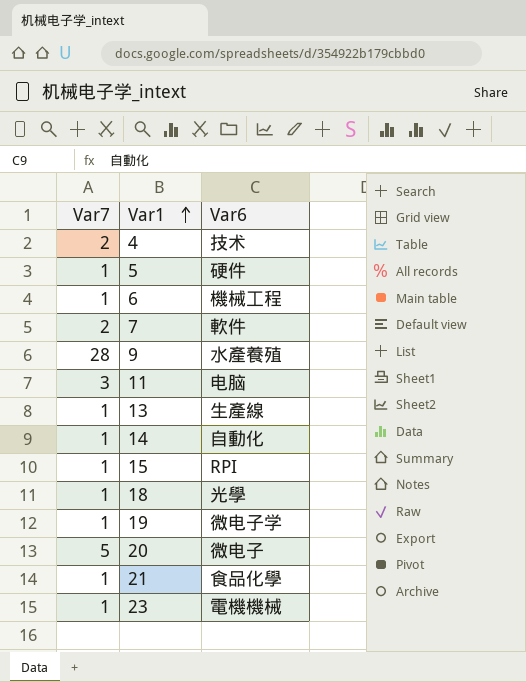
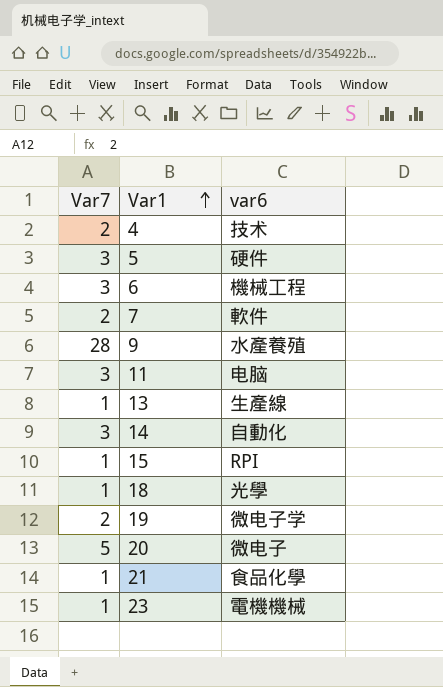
column name: Var6 -> var6
5 | Var7: 1 -> 3
6 | Var7: 1 -> 3
14 | Var7: 1 -> 3
19 | Var7: 1 -> 2

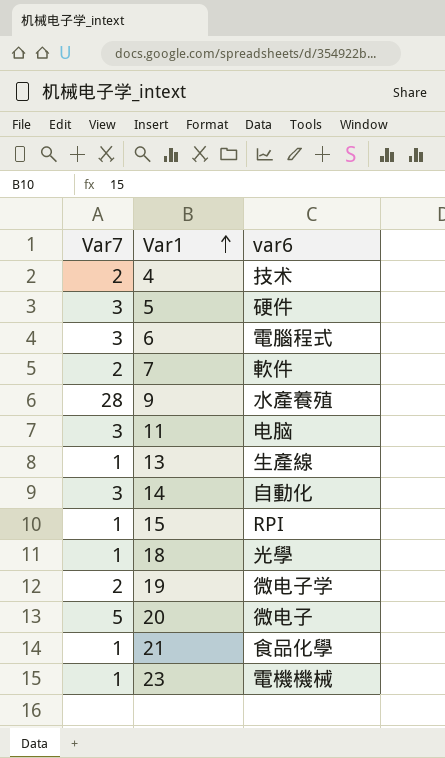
6 | var6: 機械工程 -> 電腦程式

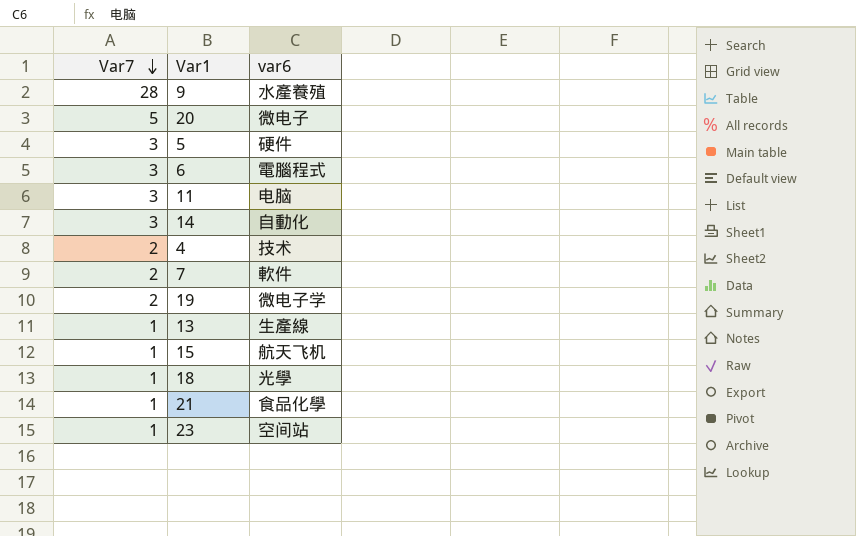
row order: Var1 ascending -> Var7 descending
15 | var6: RPI -> 航天飞机
23 | var6: 電機機械 -> 空间站

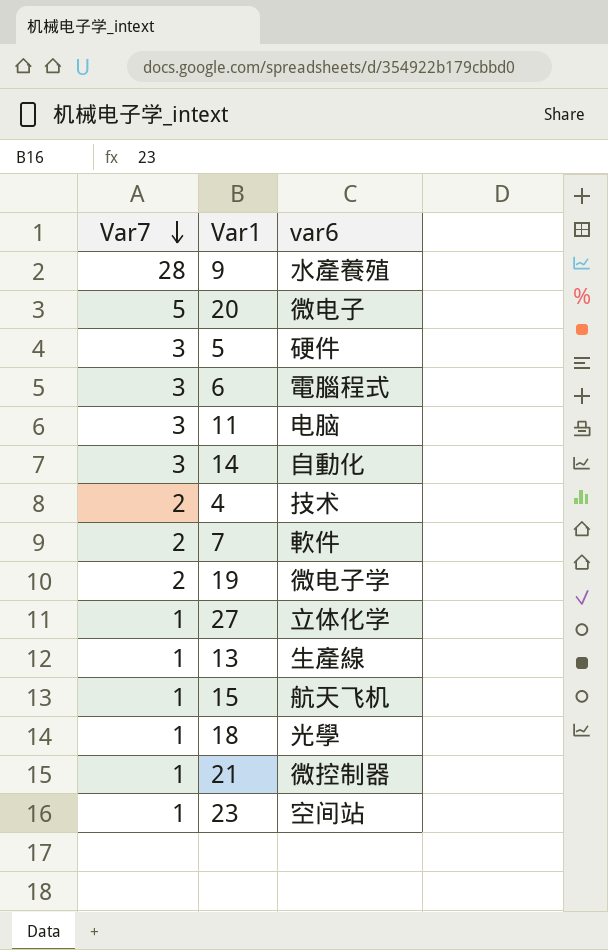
row 27: none -> 1 | 立体化学
21 | var6: 食品化學 -> 微控制器

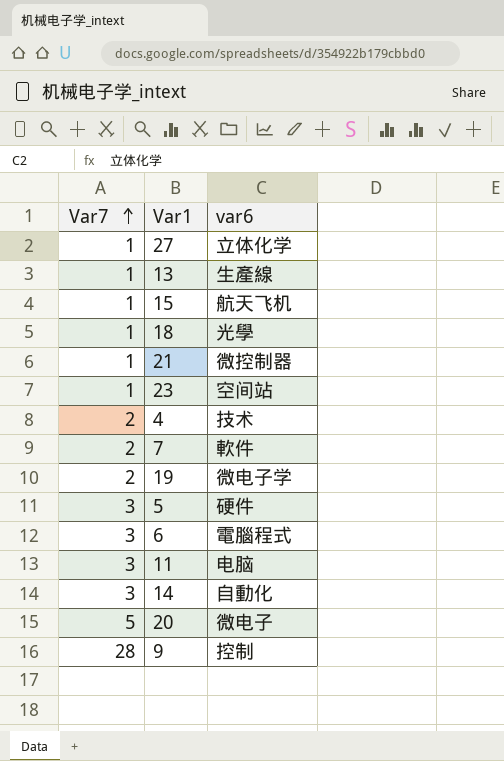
row order: Var7 descending -> Var7 ascending
9 | var6: 水產養殖 -> 控制

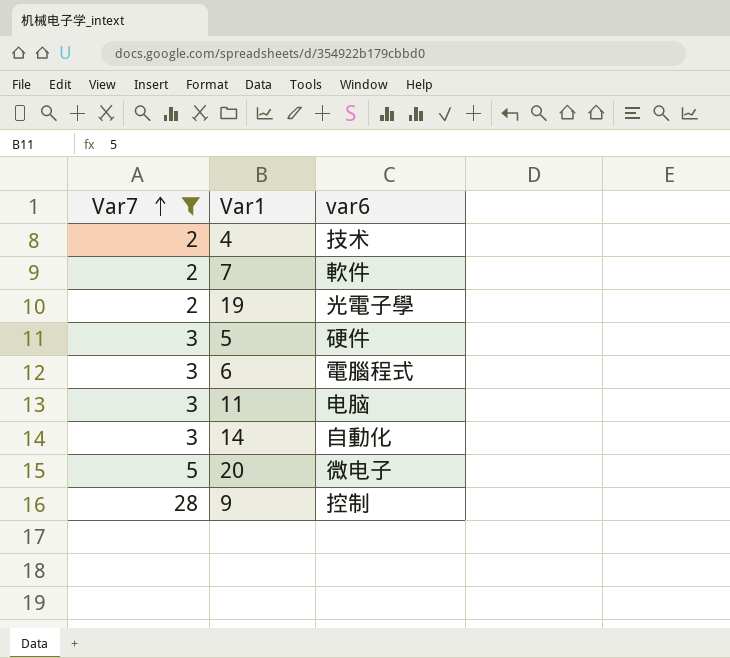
filter: none -> Var7 != 1
19 | var6: 微电子学 -> 光電子學

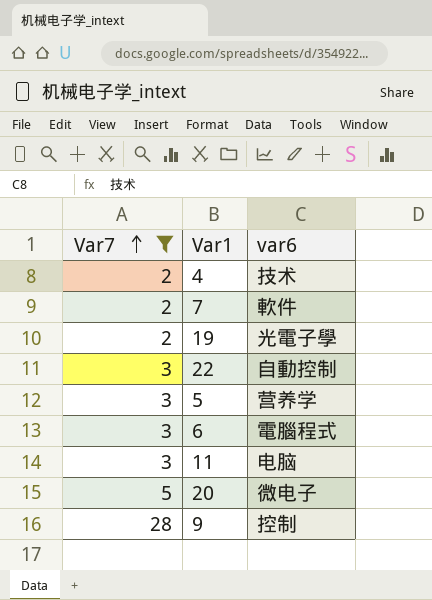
row 14: 3 | 自動化 -> none
row 22: none -> 3 | 自動控制
5 | var6: 硬件 -> 营养学

